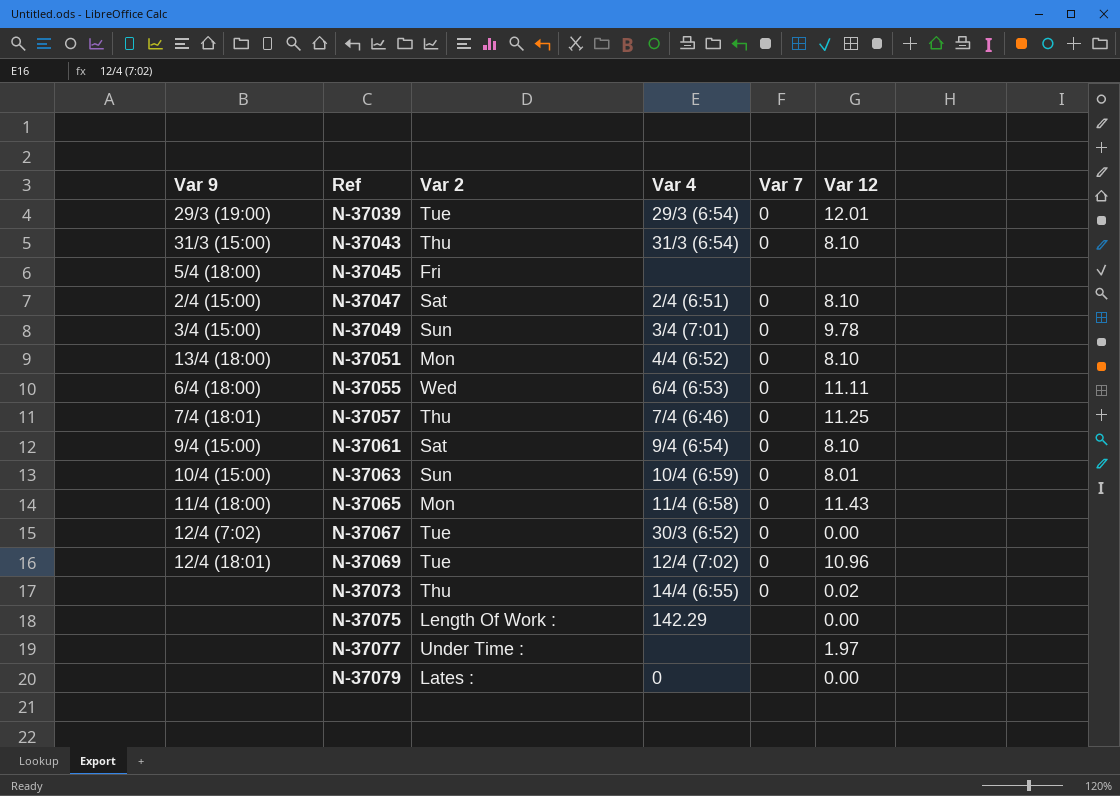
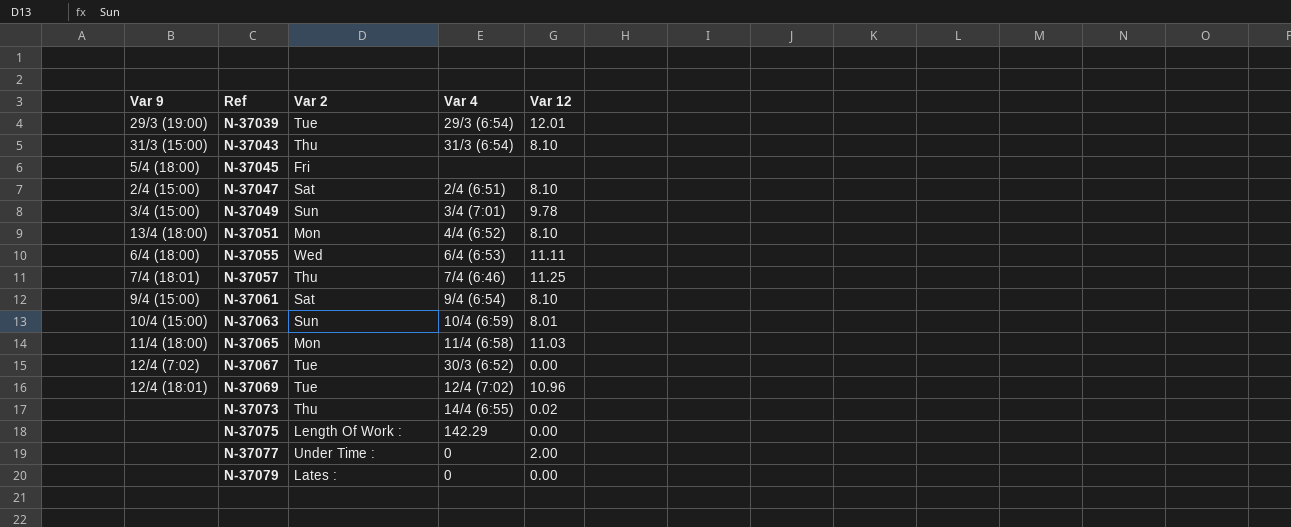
column Var 7 | position: 5 -> none
N-37065 | Var 12: 11.43 -> 11.03
N-37077 | Var 4: none -> 0
N-37077 | Var 12: 1.97 -> 2.00

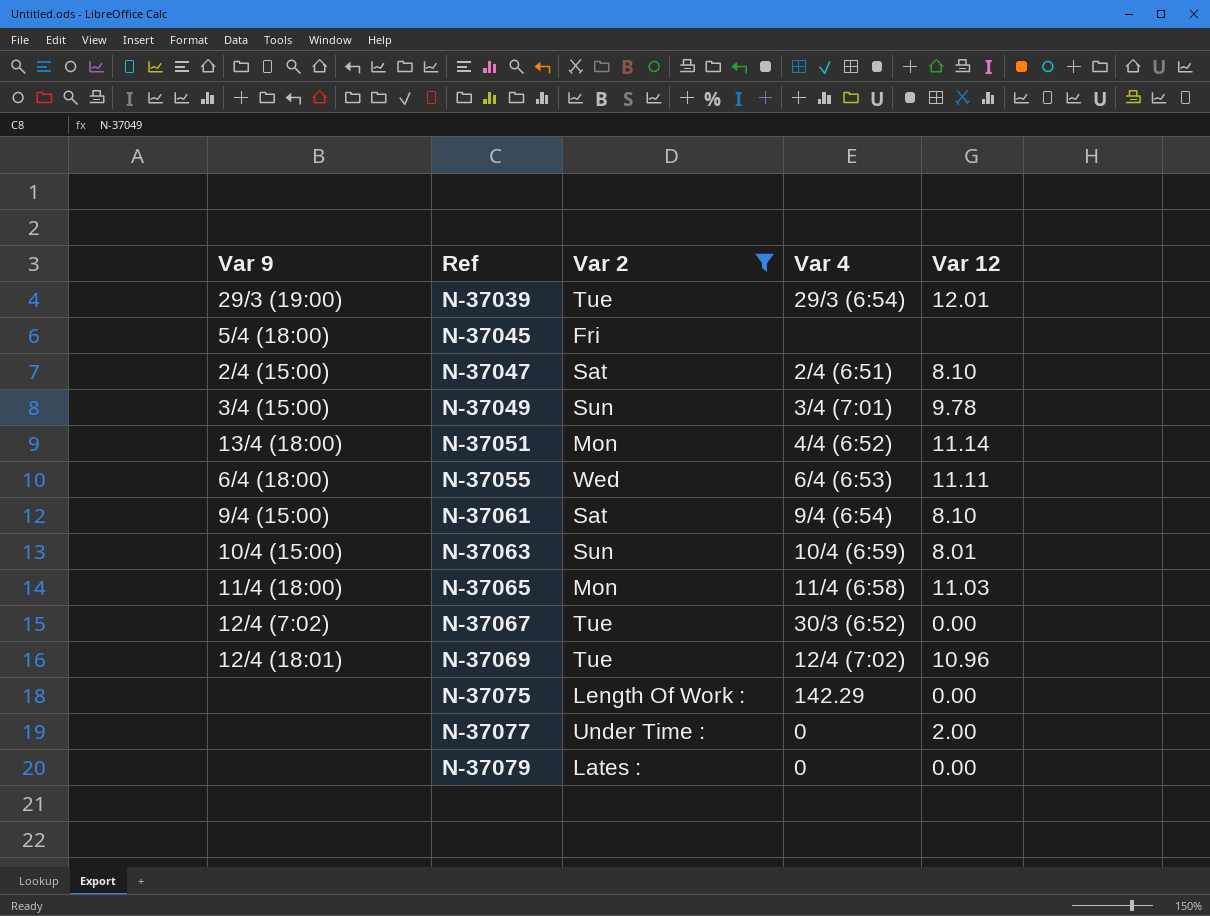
filter: none -> Var 2 != Thu
N-37051 | Var 12: 8.10 -> 11.14

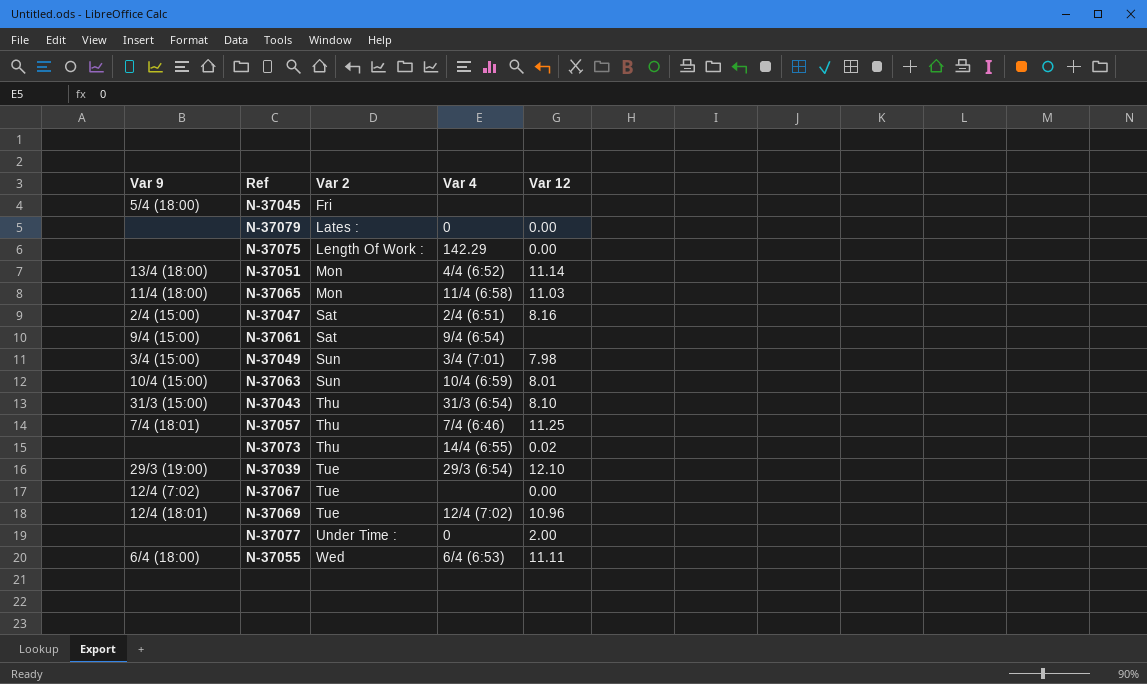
filter: Var 2 != Thu -> none
row order: Ref ascending -> Var 2 ascending
N-37047 | Var 12: 8.10 -> 8.16
N-37061 | Var 12: 8.10 -> none
N-37049 | Var 12: 9.78 -> 7.98
N-37039 | Var 12: 12.01 -> 12.10
N-37067 | Var 4: 30/3 (6:52) -> none

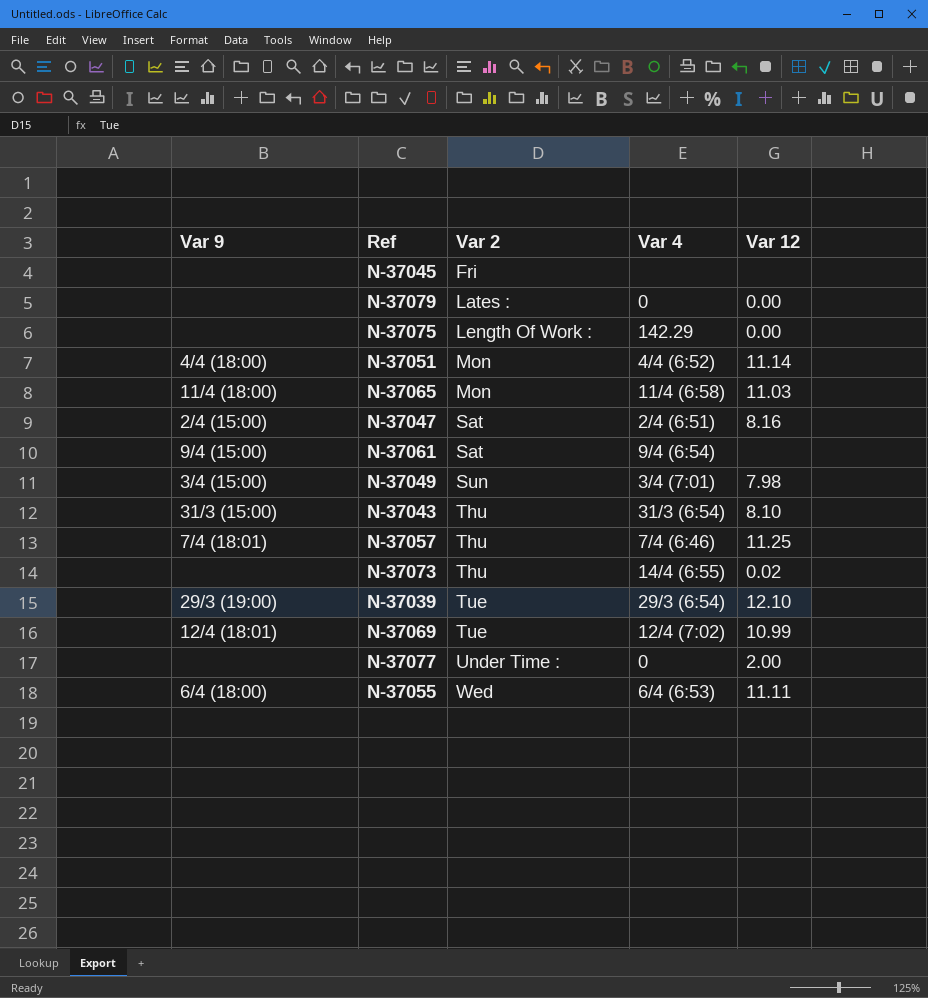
row N-37063: 10/4 (15:00) | Sun | 10/4 (6:59) | 8.01 -> none
row N-37067: 12/4 (7:02) | Tue | none | 0.00 -> none
N-37045 | Var 9: 5/4 (18:00) -> none
N-37051 | Var 9: 13/4 (18:00) -> 4/4 (18:00)
N-37069 | Var 12: 10.96 -> 10.99

